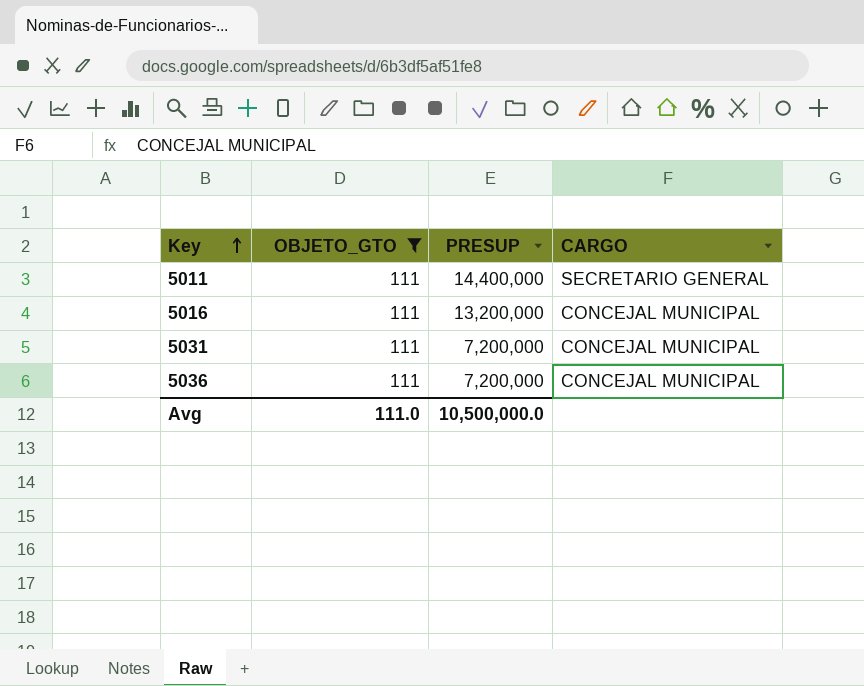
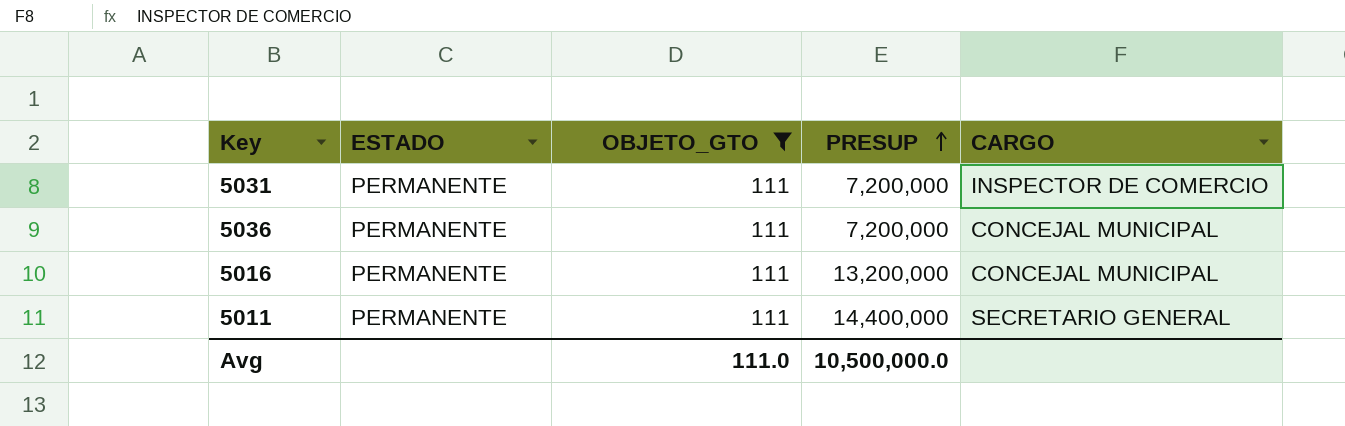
row order: Key ascending -> PRESUP ascending
column ESTADO | position: none -> 2
5031 | CARGO: CONCEJAL MUNICIPAL -> INSPECTOR DE COMERCIO

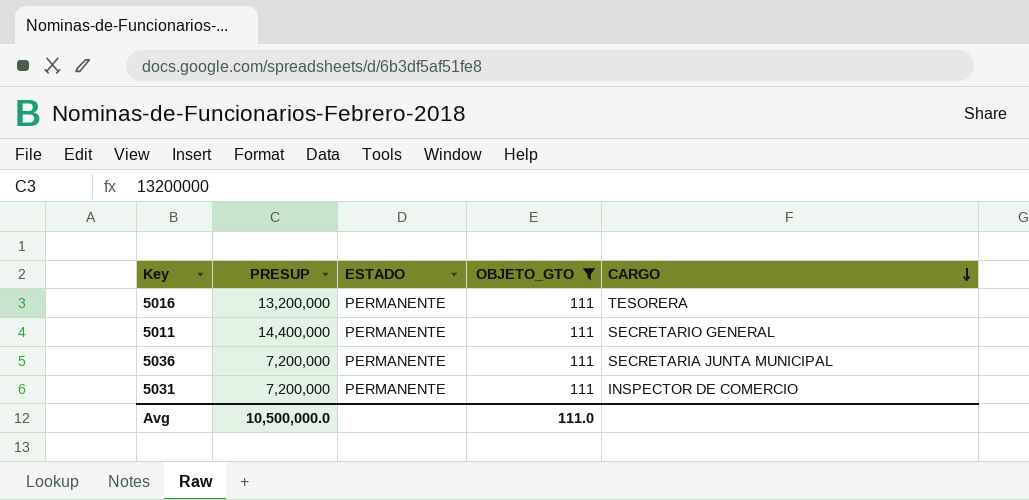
row order: PRESUP ascending -> CARGO descending
column PRESUP | position: 4 -> 2
5016 | CARGO: CONCEJAL MUNICIPAL -> TESORERA
5036 | CARGO: CONCEJAL MUNICIPAL -> SECRETARIA JUNTA MUNICIPAL

